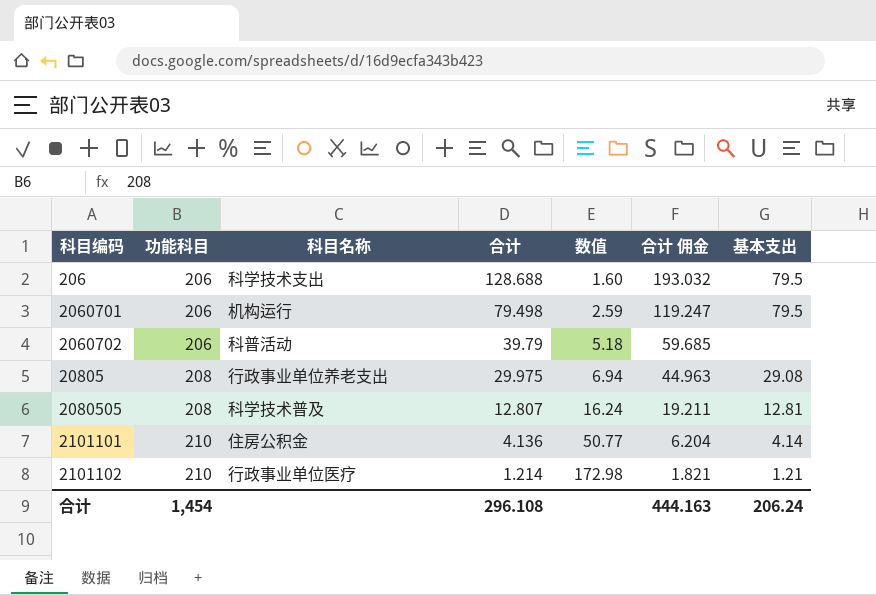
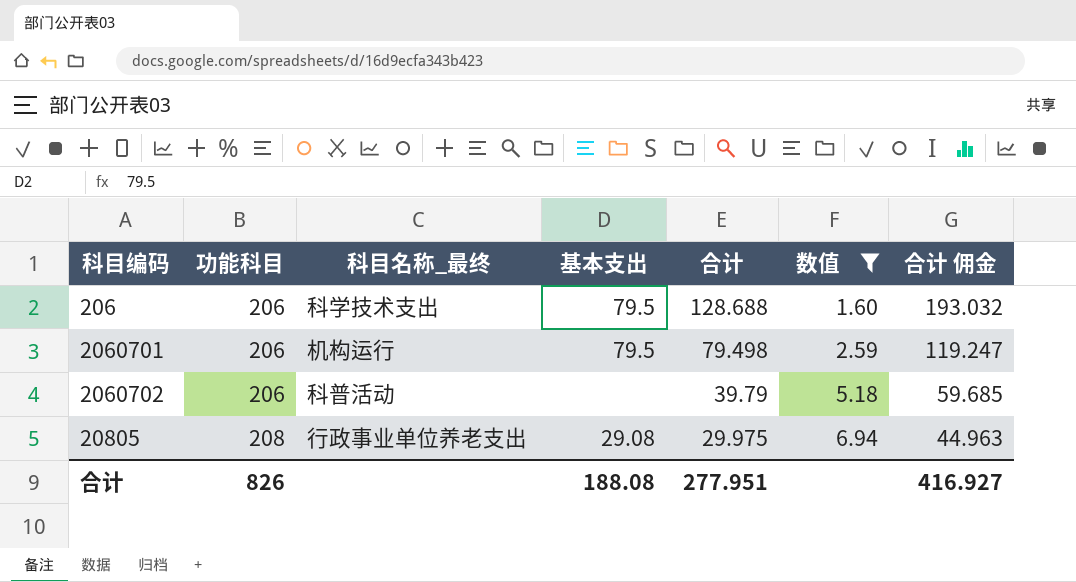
filter: none -> 数值 <= 6.94
column name: 科目名称 -> 科目名称_最终
column 基本支出 | position: 7 -> 4
合计 | 功能科目: 1,454 -> 826
合计 | 基本支出: 206.24 -> 188.08
合计 | 合计: 296.108 -> 277.951
合计 | 合计 佣金: 444.163 -> 416.927

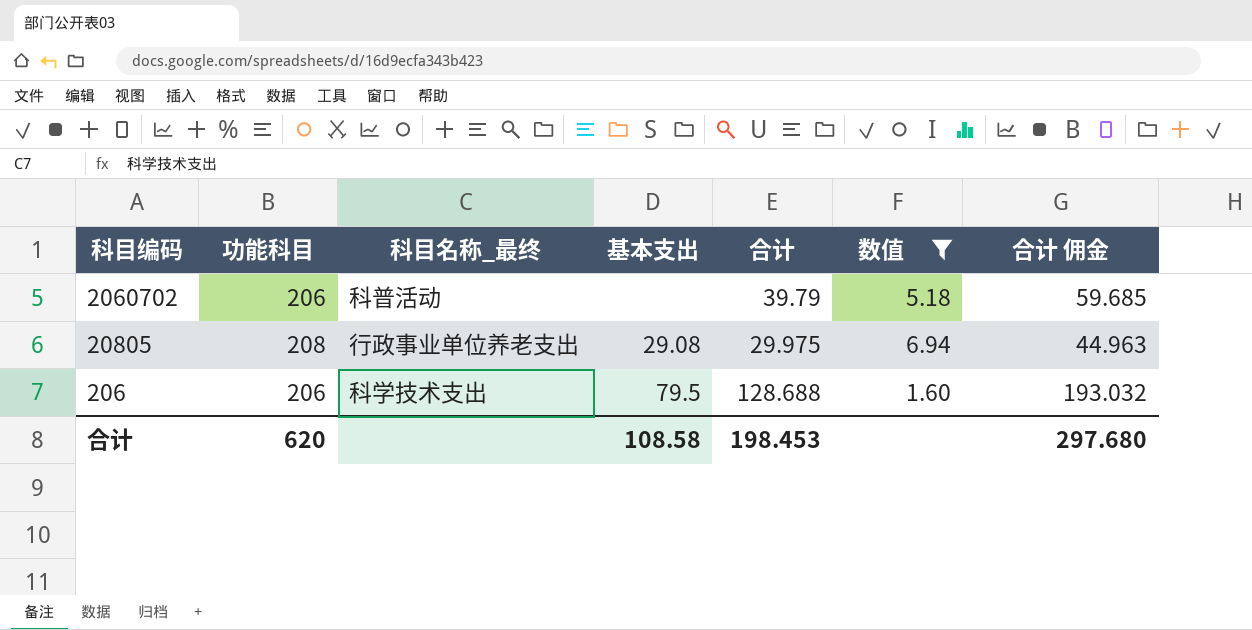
row order: 功能科目 ascending -> 科目编码 descending
row 2060701: 206 | 机构运行 | 79.5 | 79.498 | 2.59 | 119.247 -> none
合计 | 功能科目: 826 -> 620
合计 | 基本支出: 188.08 -> 108.58
合计 | 合计: 277.951 -> 198.453
合计 | 合计 佣金: 416.927 -> 297.680

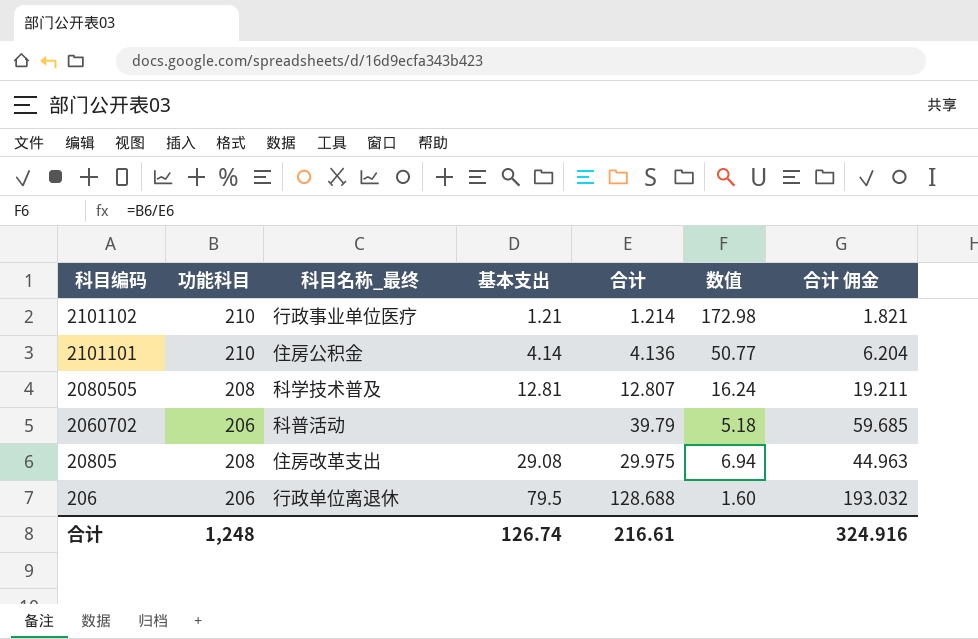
filter: 数值 <= 6.94 -> none
20805 | 科目名称_最终: 行政事业单位养老支出 -> 住房改革支出
206 | 科目名称_最终: 科学技术支出 -> 行政单位离退休
合计 | 功能科目: 620 -> 1,248
合计 | 基本支出: 108.58 -> 126.74
合计 | 合计: 198.453 -> 216.61
合计 | 合计 佣金: 297.680 -> 324.916

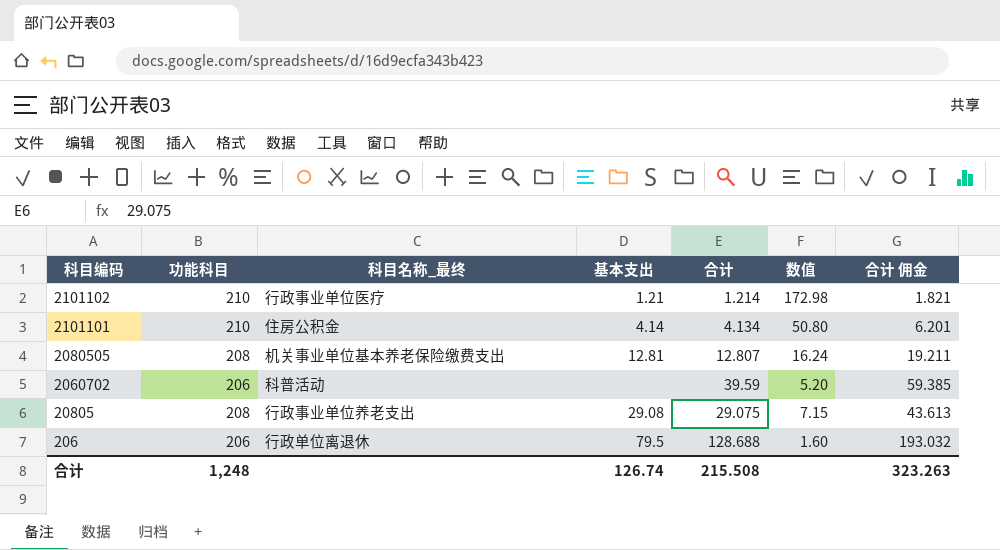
2101101 | 合计: 4.136 -> 4.134
2101101 | 数值: 50.77 -> 50.80
2101101 | 合计 佣金: 6.204 -> 6.201
2080505 | 科目名称_最终: 科学技术普及 -> 机关事业单位基本养老保险缴费支出
2060702 | 合计: 39.79 -> 39.59
2060702 | 数值: 5.18 -> 5.20
2060702 | 合计 佣金: 59.685 -> 59.385
20805 | 科目名称_最终: 住房改革支出 -> 行政事业单位养老支出
20805 | 合计: 29.975 -> 29.075
20805 | 数值: 6.94 -> 7.15
20805 | 合计 佣金: 44.963 -> 43.613
合计 | 合计: 216.61 -> 215.508
合计 | 合计 佣金: 324.916 -> 323.263

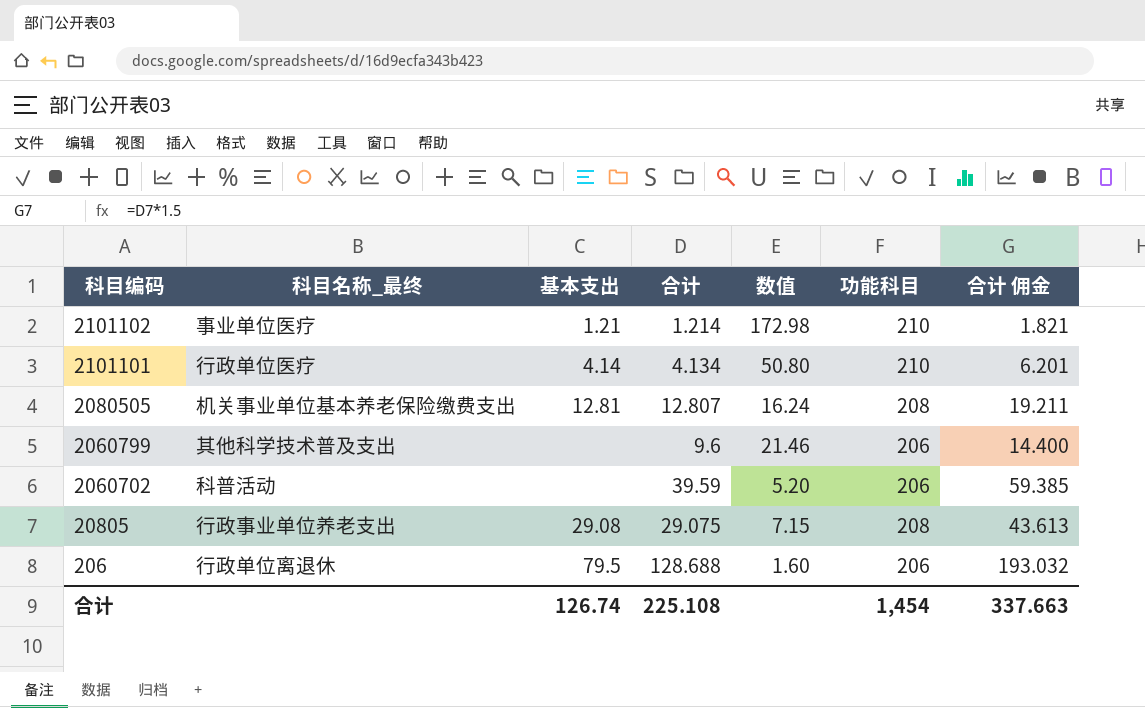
column 功能科目 | position: 2 -> 6
2101102 | 科目名称_最终: 行政事业单位医疗 -> 事业单位医疗
2101101 | 科目名称_最终: 住房公积金 -> 行政单位医疗
row 2060799: none -> 其他科学技术普及支出 | none | 9.6 | 21.46 | 206 | 14.400
合计 | 合计: 215.508 -> 225.108
合计 | 功能科目: 1,248 -> 1,454
合计 | 合计 佣金: 323.263 -> 337.663

